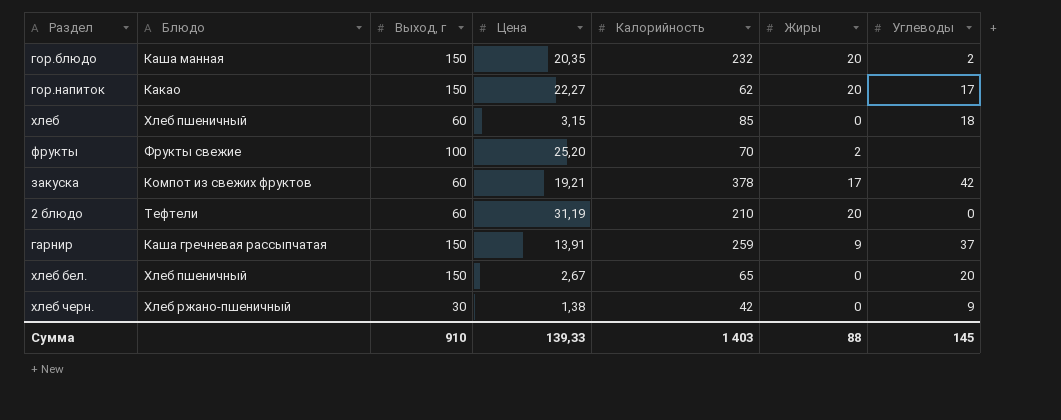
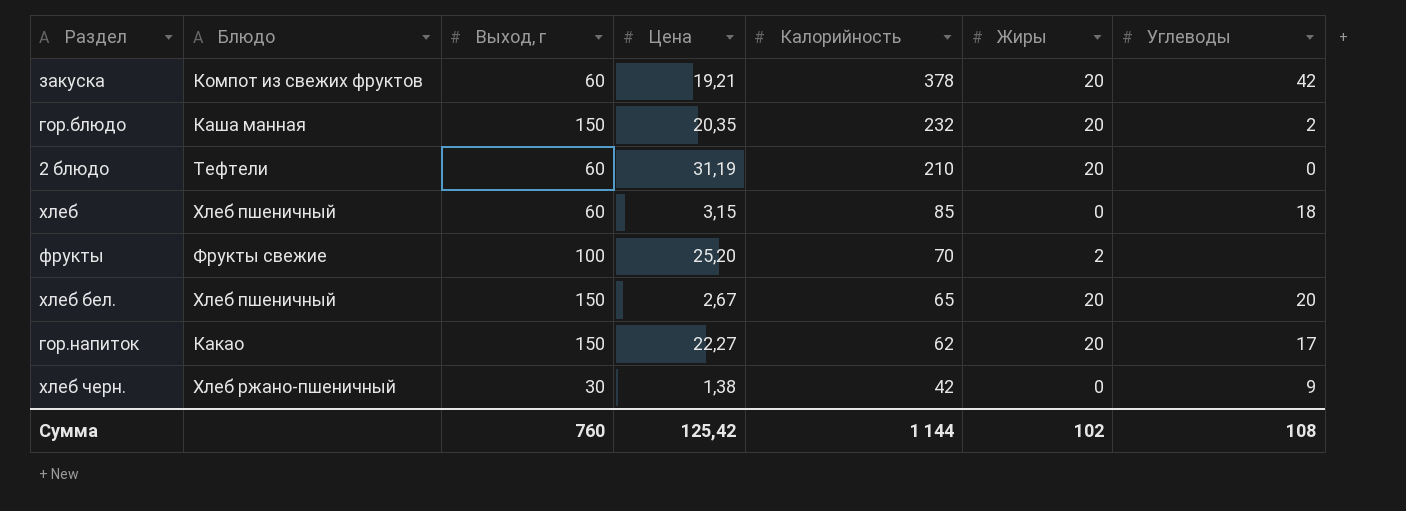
row order: none -> Калорийность descending
row гарнир: Каша гречневая рассыпчатая | 150 | 13,91 | 259 | 9 | 37 -> none
закуска | Жиры: 17 -> 20
хлеб бел. | Жиры: 0 -> 20
Сумма | Выход, г: 910 -> 760
Сумма | Цена: 139,33 -> 125,42
Сумма | Калорийность: 1 403 -> 1 144
Сумма | Жиры: 88 -> 102
Сумма | Углеводы: 145 -> 108

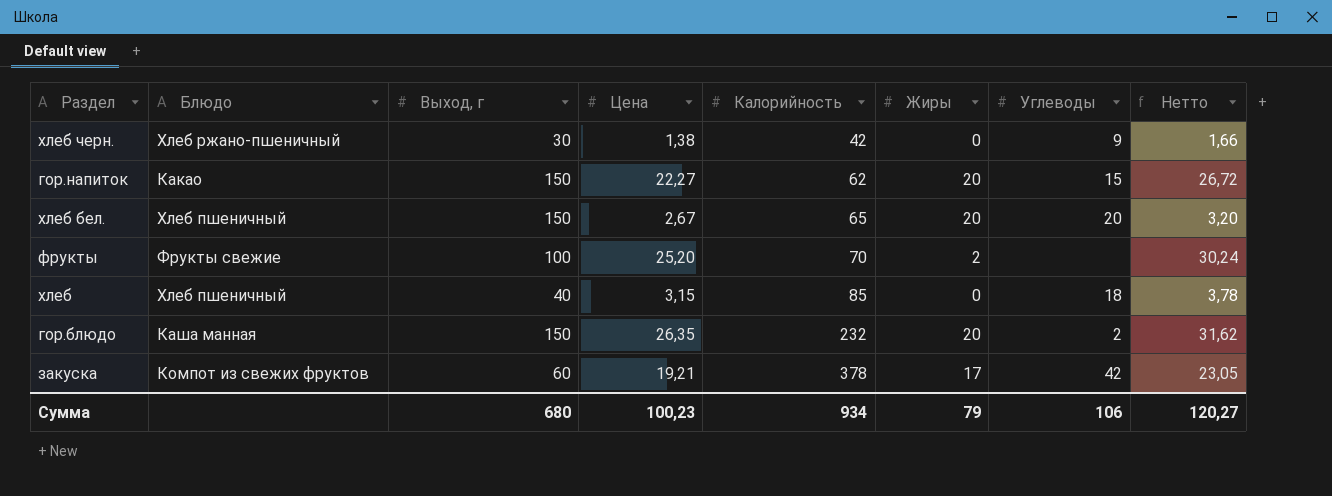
row order: Калорийность descending -> Калорийность ascending
column Нетто | formula: none -> [Цена] * 1,2
row 2 блюдо: Тефтели | 60 | 31,19 | 210 | 20 | 0 -> none
гор.напиток | Углеводы: 17 -> 15
хлеб | Выход, г: 60 -> 40
гор.блюдо | Цена: 20,35 -> 26,35
закуска | Жиры: 20 -> 17
Сумма | Выход, г: 760 -> 680
Сумма | Цена: 125,42 -> 100,23
Сумма | Калорийность: 1 144 -> 934
Сумма | Жиры: 102 -> 79
Сумма | Углеводы: 108 -> 106

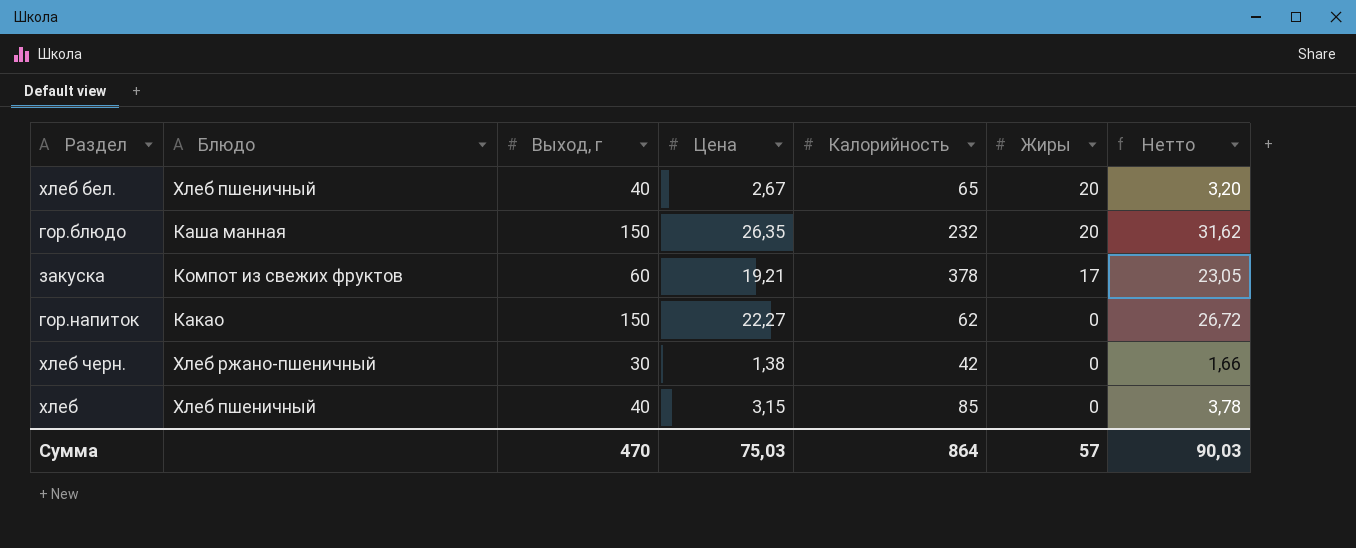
row order: Калорийность ascending -> Жиры descending
column Углеводы | position: 7 -> none
row фрукты: Фрукты свежие | 100 | 25,20 | 70 | 2 | none | 30,24 -> none
хлеб бел. | Выход, г: 150 -> 40
гор.напиток | Жиры: 20 -> 0
Сумма | Выход, г: 680 -> 470
Сумма | Цена: 100,23 -> 75,03
Сумма | Калорийность: 934 -> 864
Сумма | Жиры: 79 -> 57
Сумма | Нетто: 120,27 -> 90,03

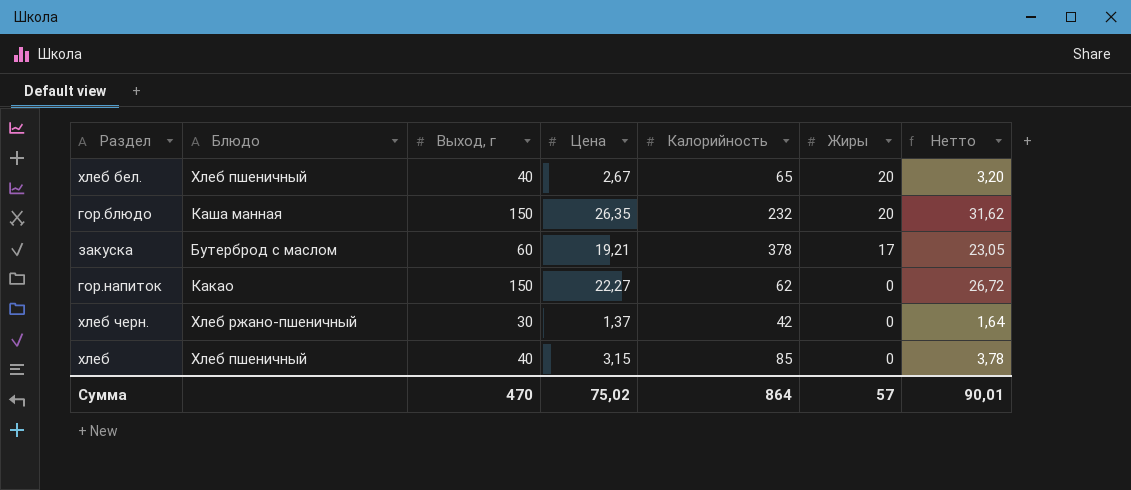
закуска | Блюдо: Компот из свежих фруктов -> Бутерброд с маслом
хлеб черн. | Цена: 1,38 -> 1,37
хлеб черн. | Нетто: 1,66 -> 1,64
Сумма | Цена: 75,03 -> 75,02
Сумма | Нетто: 90,03 -> 90,01

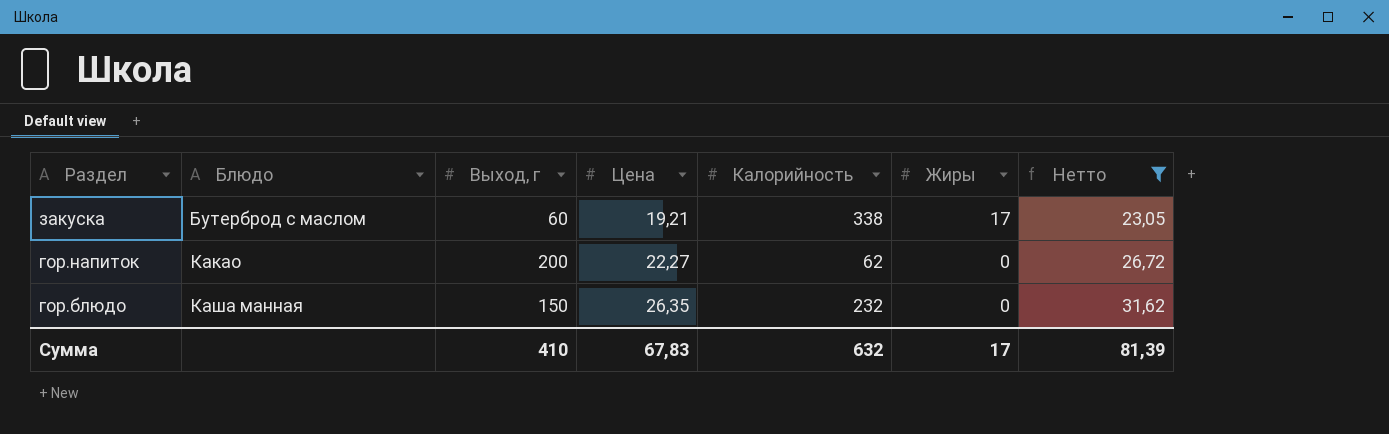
filter: none -> Нетто >= 23,05
row order: Жиры descending -> Раздел descending
закуска | Калорийность: 378 -> 338
гор.напиток | Выход, г: 150 -> 200
гор.блюдо | Жиры: 20 -> 0
Сумма | Выход, г: 470 -> 410
Сумма | Цена: 75,02 -> 67,83
Сумма | Калорийность: 864 -> 632
Сумма | Жиры: 57 -> 17
Сумма | Нетто: 90,01 -> 81,39

